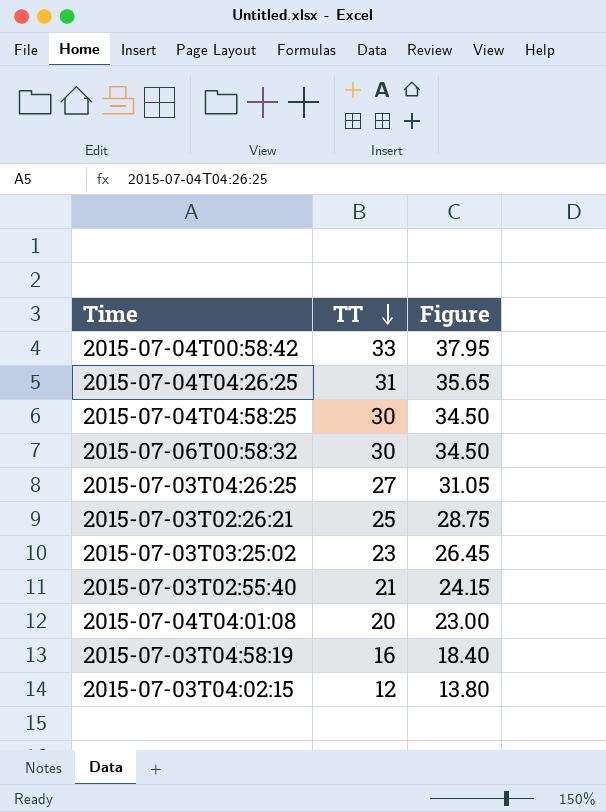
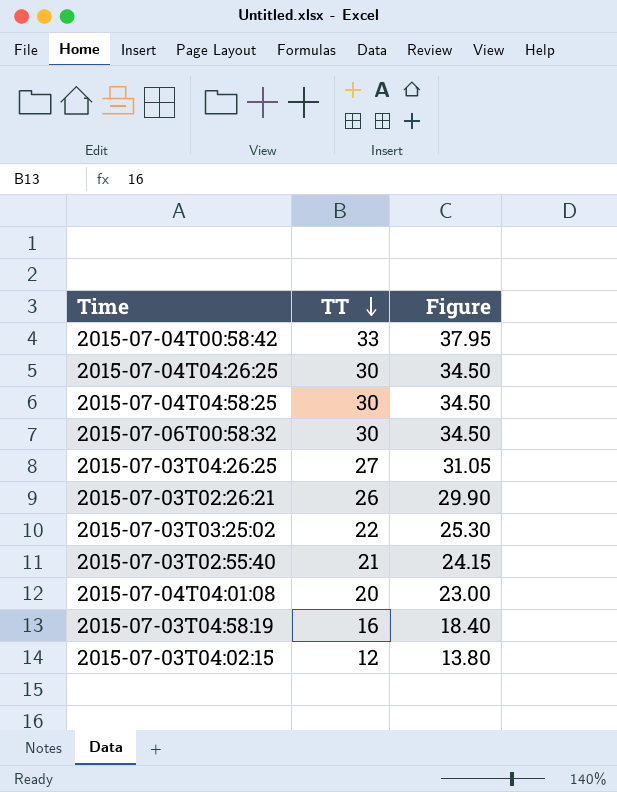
2015-07-04T04:26:25 | TT: 31 -> 30
2015-07-04T04:26:25 | Figure: 35.65 -> 34.50
2015-07-03T02:26:21 | TT: 25 -> 26
2015-07-03T02:26:21 | Figure: 28.75 -> 29.90
2015-07-03T03:25:02 | TT: 23 -> 22
2015-07-03T03:25:02 | Figure: 26.45 -> 25.30

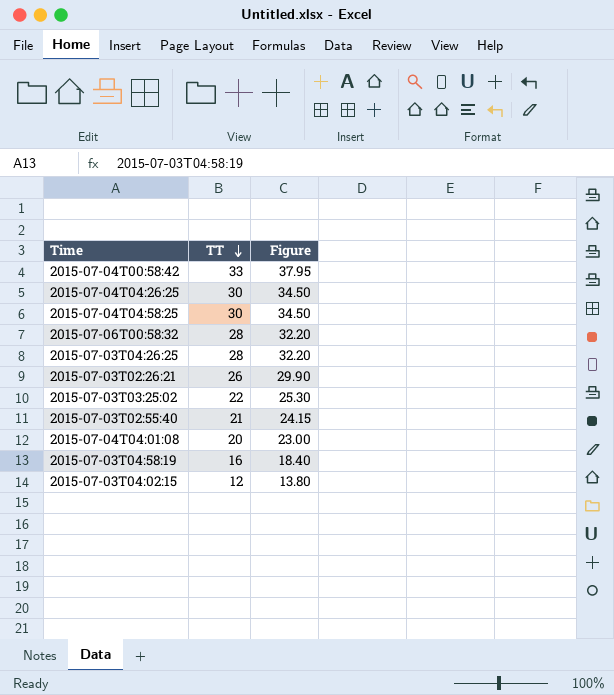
2015-07-06T00:58:32 | TT: 30 -> 28
2015-07-06T00:58:32 | Figure: 34.50 -> 32.20
2015-07-03T04:26:25 | TT: 27 -> 28
2015-07-03T04:26:25 | Figure: 31.05 -> 32.20

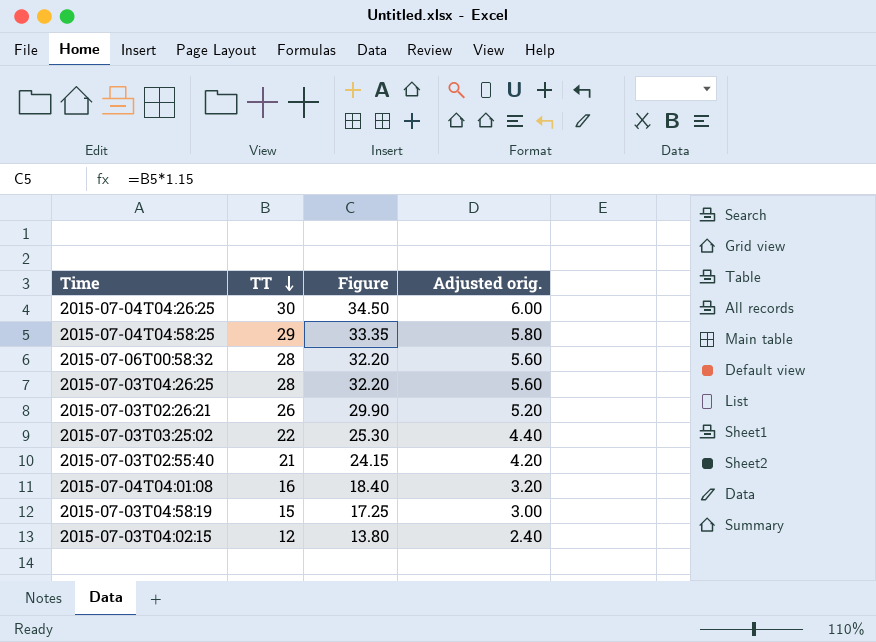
column Adjusted orig. | formula: none -> [TT] * 0.2
row 2015-07-04T00:58:42: 33 | 37.95 -> none
2015-07-04T04:58:25 | TT: 30 -> 29
2015-07-04T04:58:25 | Figure: 34.50 -> 33.35
2015-07-04T04:01:08 | TT: 20 -> 16
2015-07-04T04:01:08 | Figure: 23.00 -> 18.40
2015-07-03T04:58:19 | TT: 16 -> 15
2015-07-03T04:58:19 | Figure: 18.40 -> 17.25

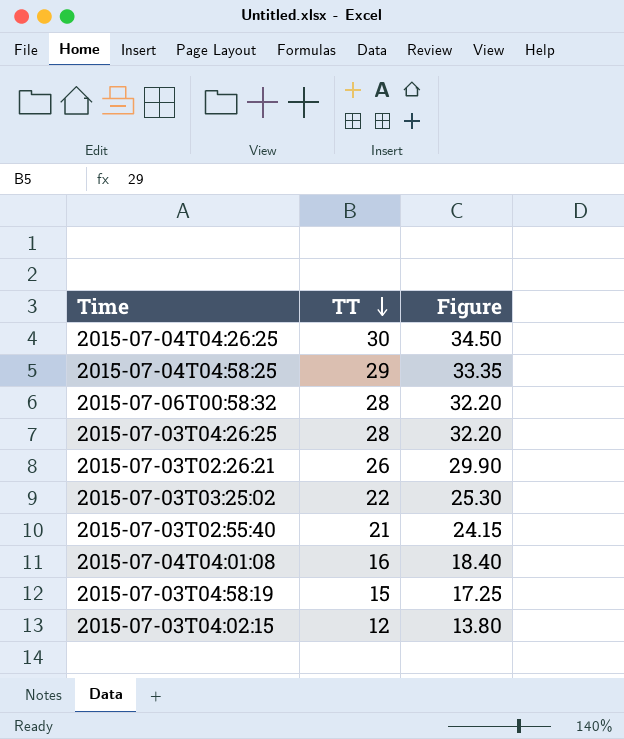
column Adjusted orig. | formula: [TT] * 0.2 -> none

